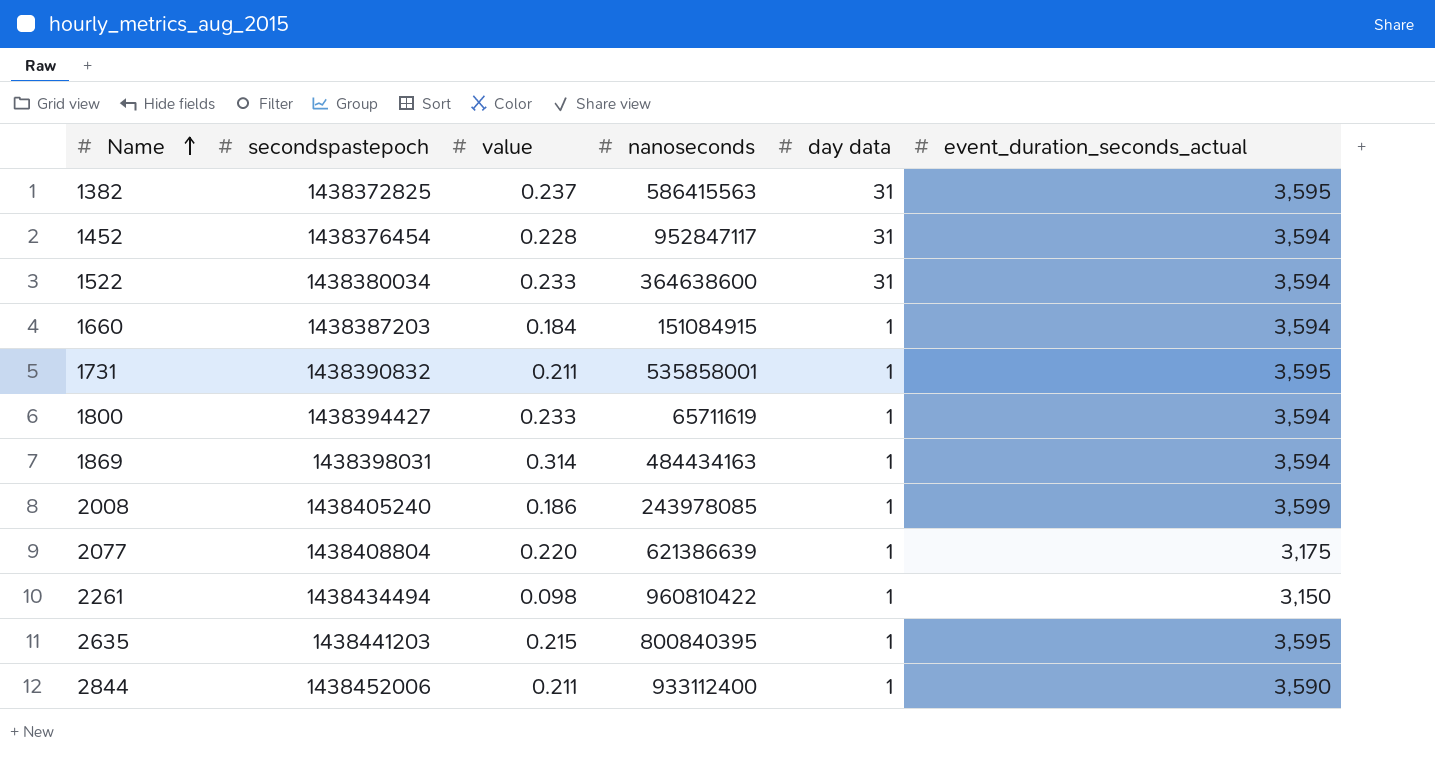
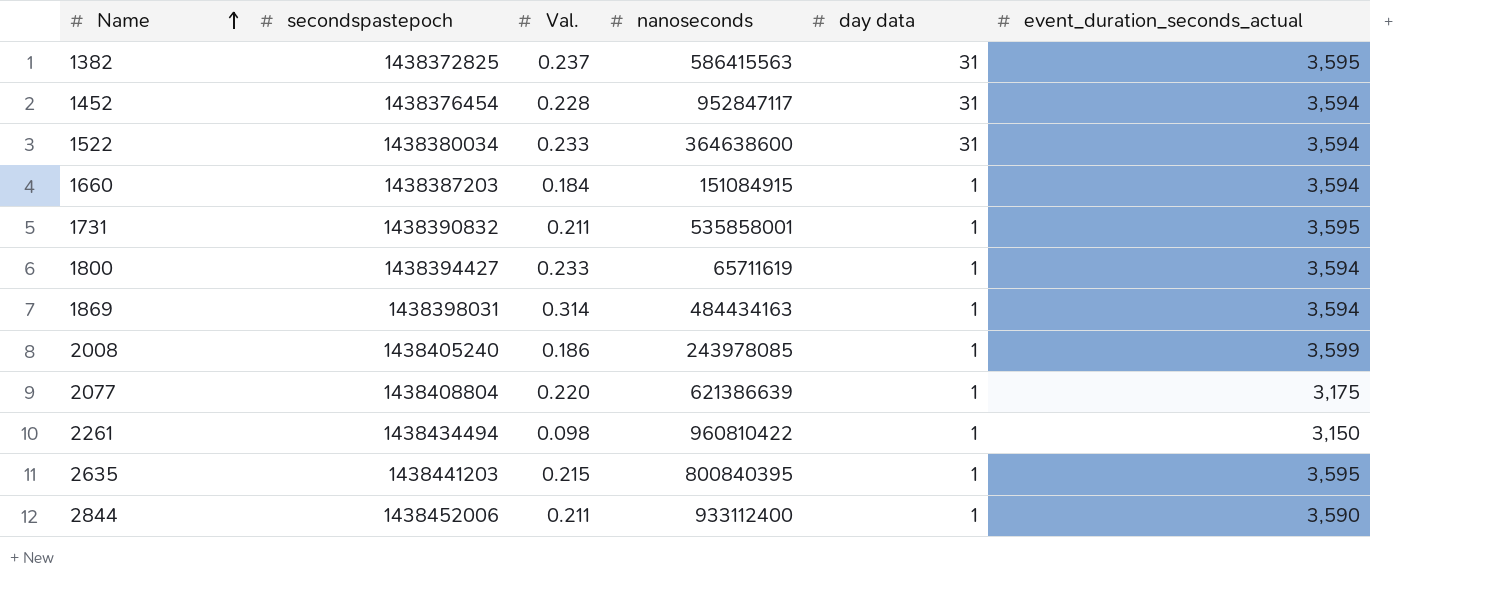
column name: value -> Val.

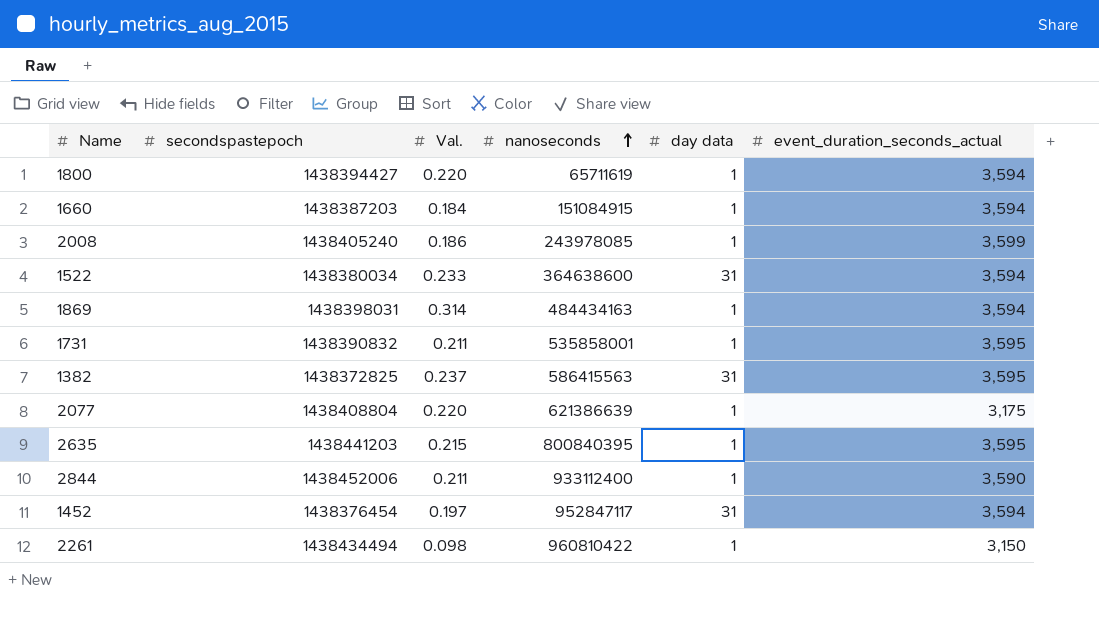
row order: Name ascending -> nanoseconds ascending
1800 | Val.: 0.233 -> 0.220
1452 | Val.: 0.228 -> 0.197

